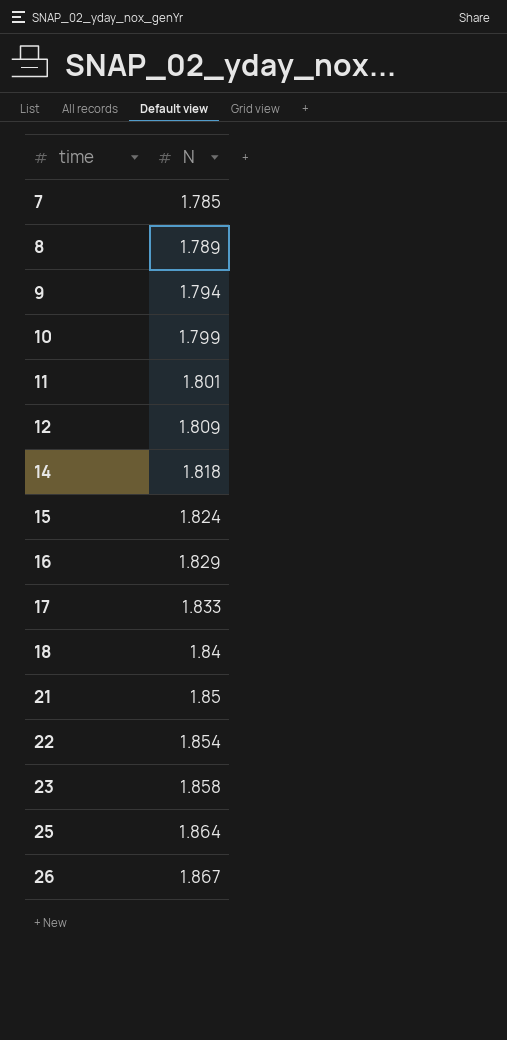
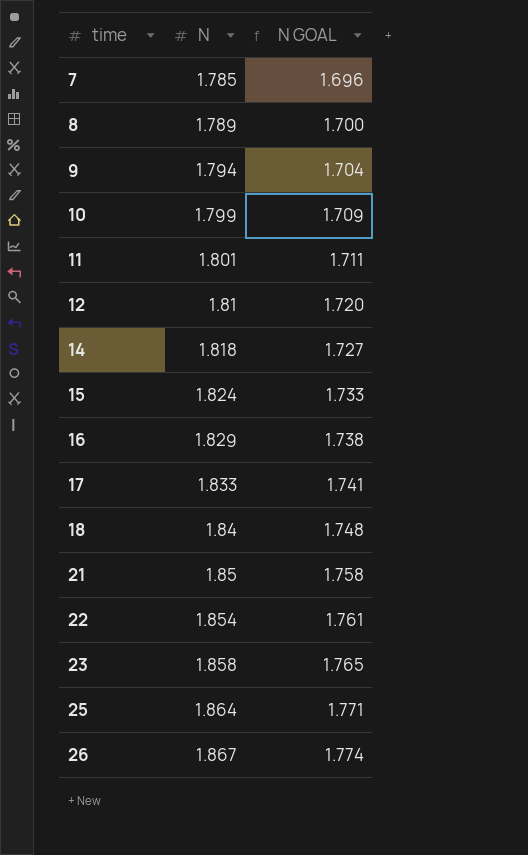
column N GOAL | formula: none -> [N] * 0.95
12 | N: 1.809 -> 1.81

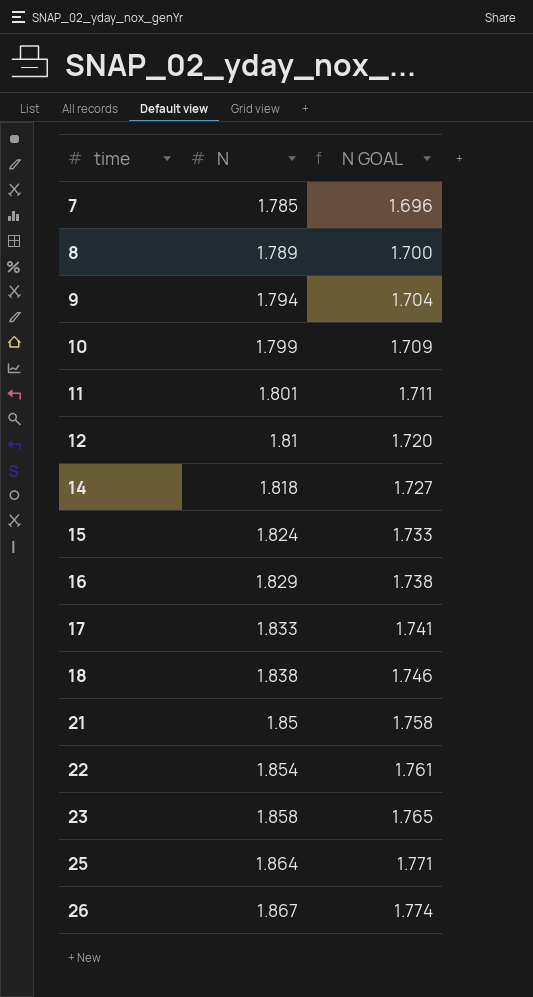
18 | N: 1.84 -> 1.838
18 | N GOAL: 1.748 -> 1.746

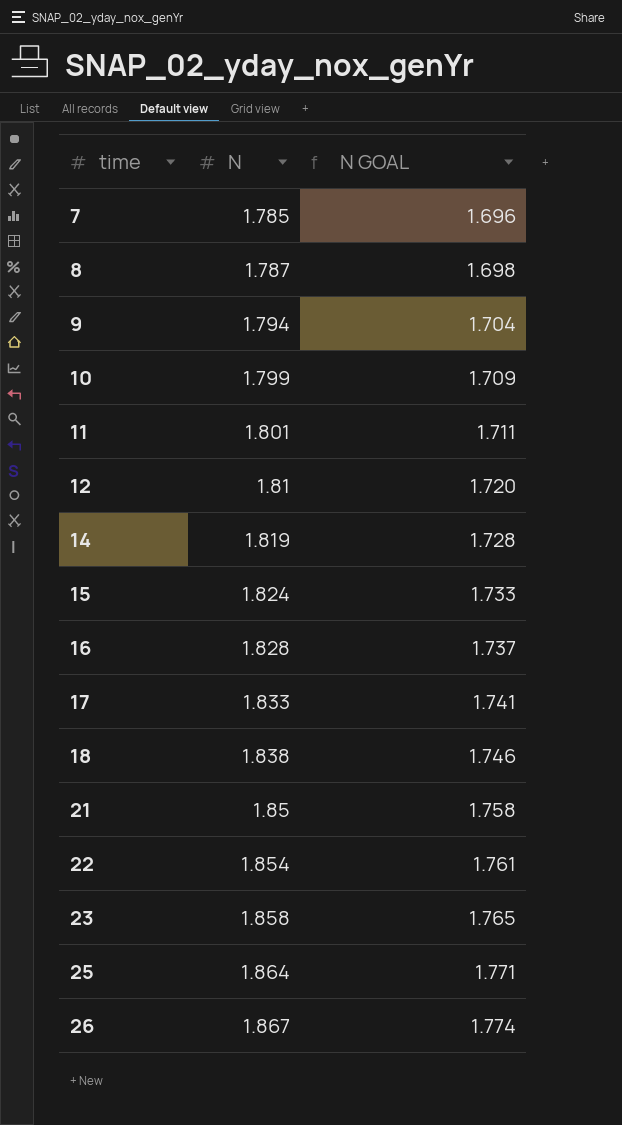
8 | N: 1.789 -> 1.787
8 | N GOAL: 1.700 -> 1.698
14 | N: 1.818 -> 1.819
14 | N GOAL: 1.727 -> 1.728
16 | N: 1.829 -> 1.828
16 | N GOAL: 1.738 -> 1.737

